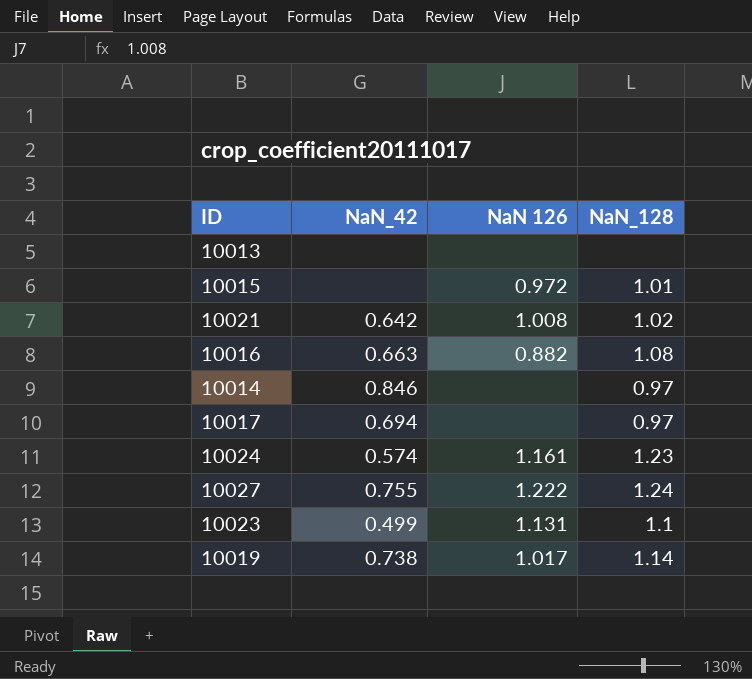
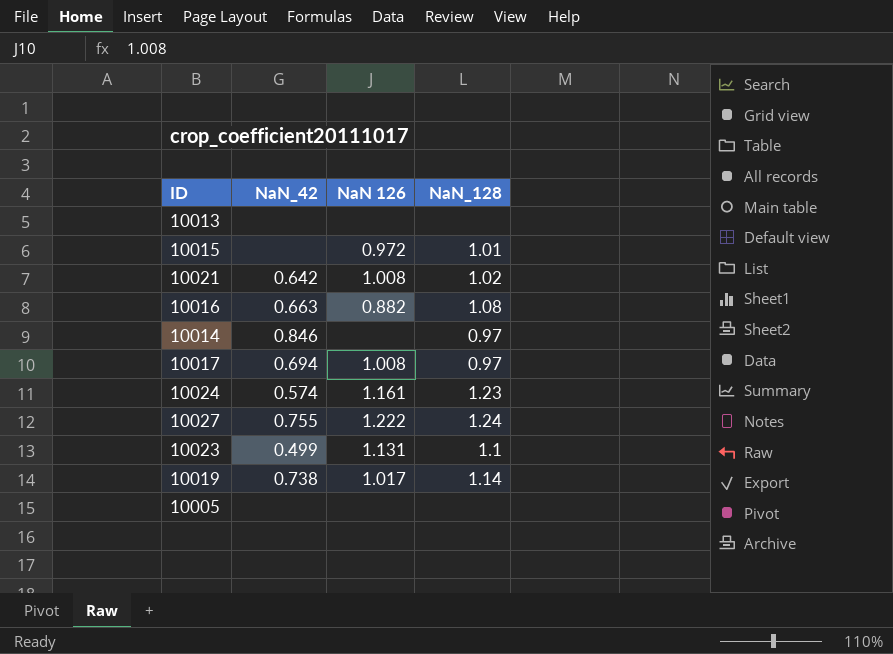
10017 | NaN 126: none -> 1.008
row 10005: none -> none | none | none

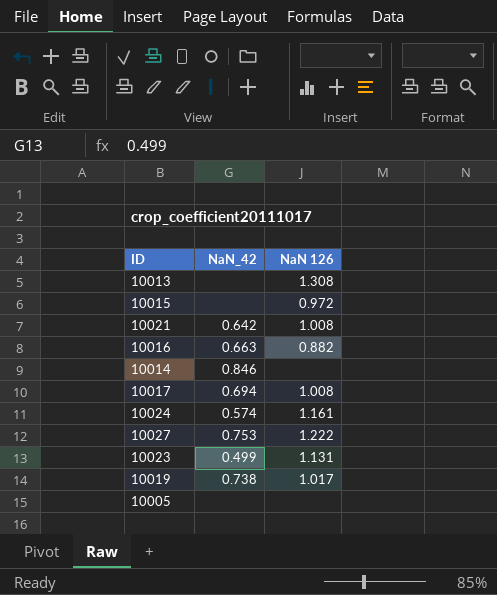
column NaN_128 | position: 4 -> none
10013 | NaN 126: none -> 1.308
10027 | NaN_42: 0.755 -> 0.753

